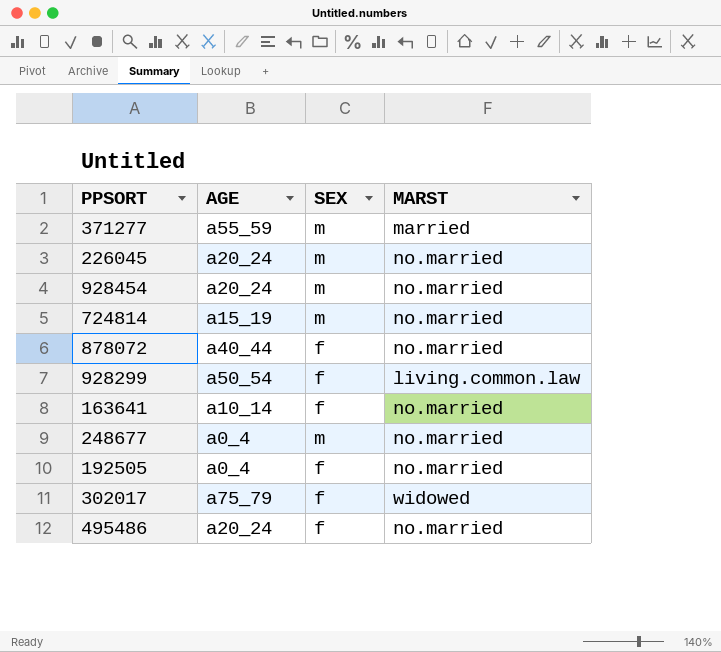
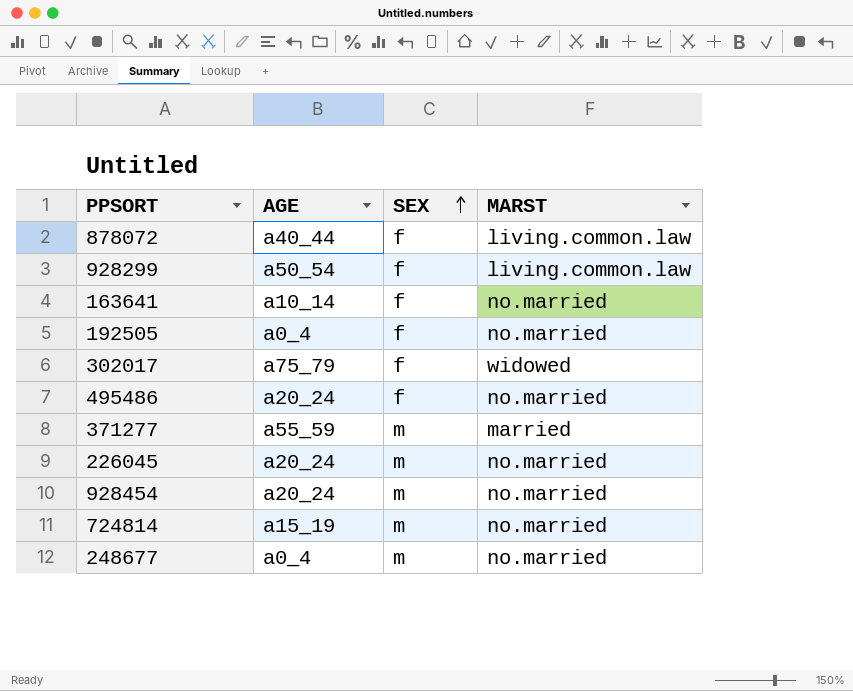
row order: none -> SEX ascending
878072 | MARST: no.married -> living.common.law

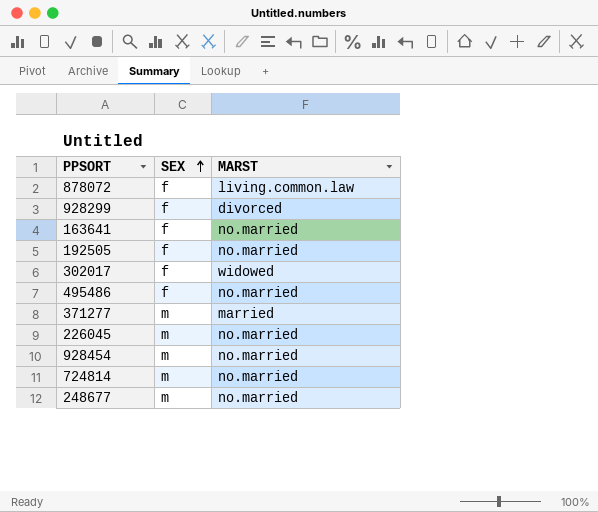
column AGE | position: 2 -> none
928299 | MARST: living.common.law -> divorced

